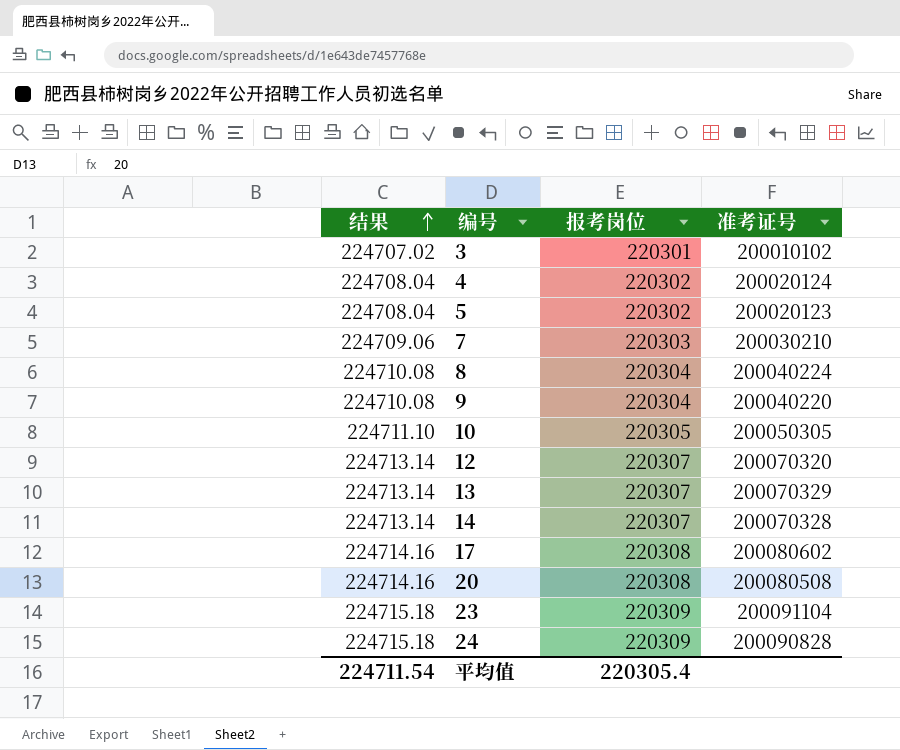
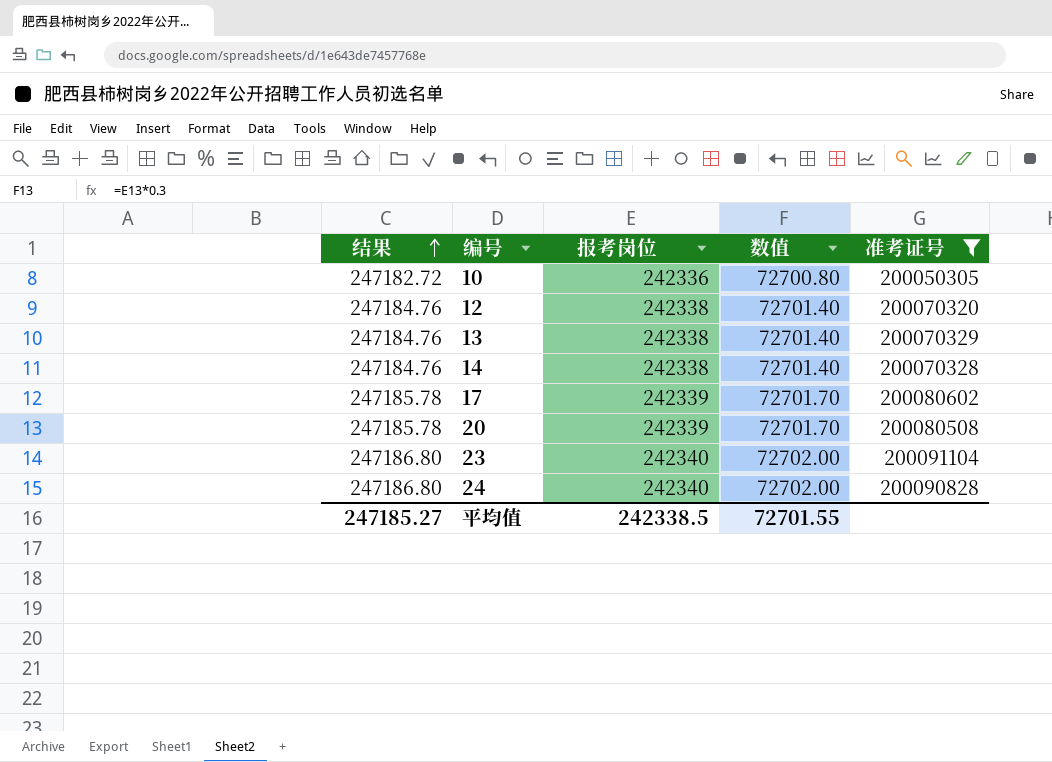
filter: none -> 准考证号 >= 200050305
column 数值 | formula: none -> [报考岗位] * 0.3
10 | 结果: 224711.10 -> 247182.72
10 | 报考岗位: 220305 -> 242336
12 | 结果: 224713.14 -> 247184.76
12 | 报考岗位: 220307 -> 242338
13 | 结果: 224713.14 -> 247184.76
13 | 报考岗位: 220307 -> 242338
14 | 结果: 224713.14 -> 247184.76
14 | 报考岗位: 220307 -> 242338
17 | 结果: 224714.16 -> 247185.78
17 | 报考岗位: 220308 -> 242339
20 | 结果: 224714.16 -> 247185.78
20 | 报考岗位: 220308 -> 242339
23 | 结果: 224715.18 -> 247186.80
23 | 报考岗位: 220309 -> 242340
24 | 结果: 224715.18 -> 247186.80
24 | 报考岗位: 220309 -> 242340
平均值 | 结果: 224711.54 -> 247185.27
平均值 | 报考岗位: 220305.4 -> 242338.5

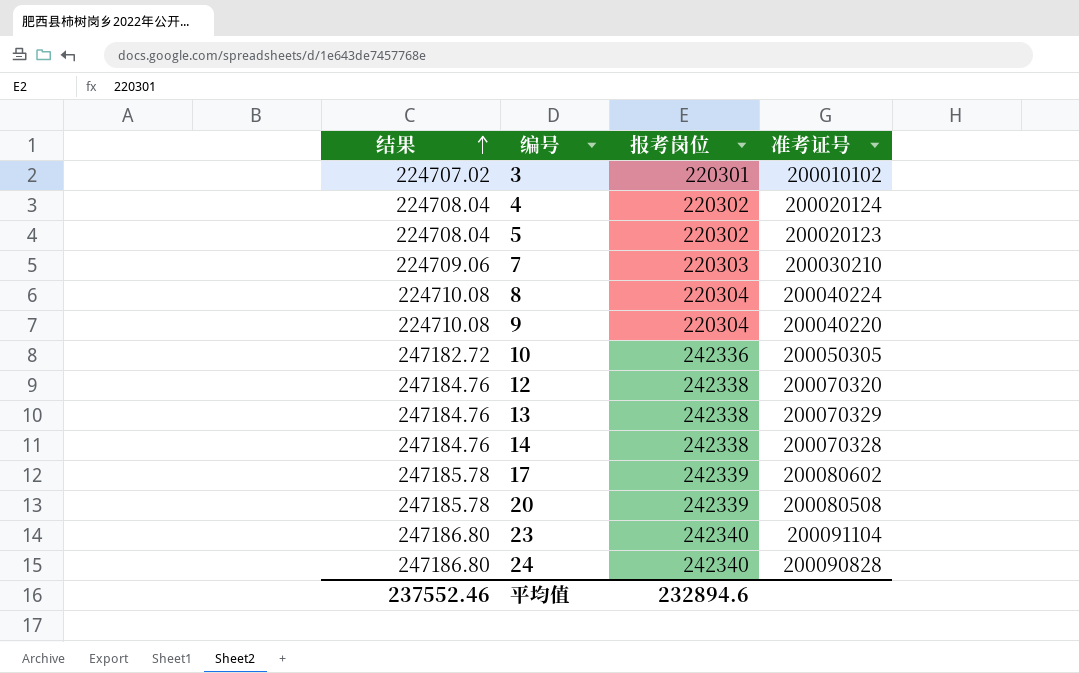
filter: 准考证号 >= 200050305 -> none
column 数值 | formula: [报考岗位] * 0.3 -> none
平均值 | 结果: 247185.27 -> 237552.46
平均值 | 报考岗位: 242338.5 -> 232894.6

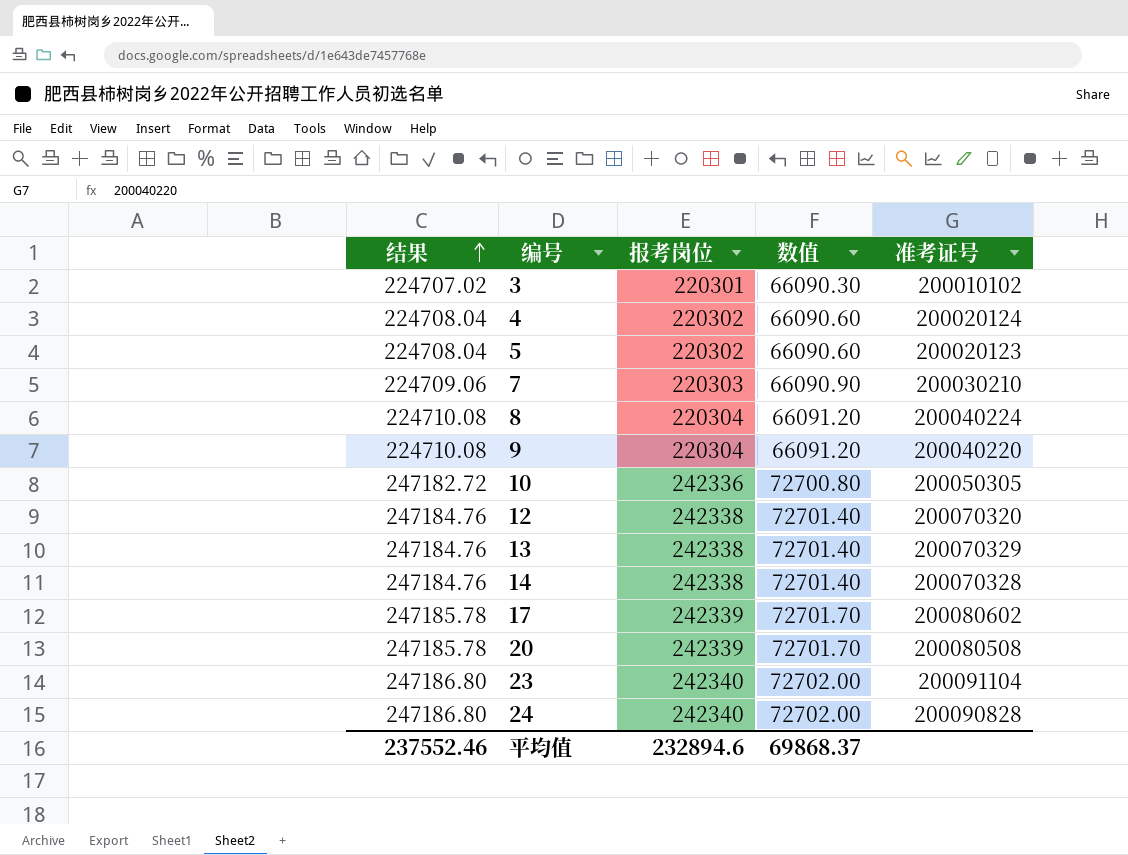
column 数值 | formula: none -> [报考岗位] * 0.3

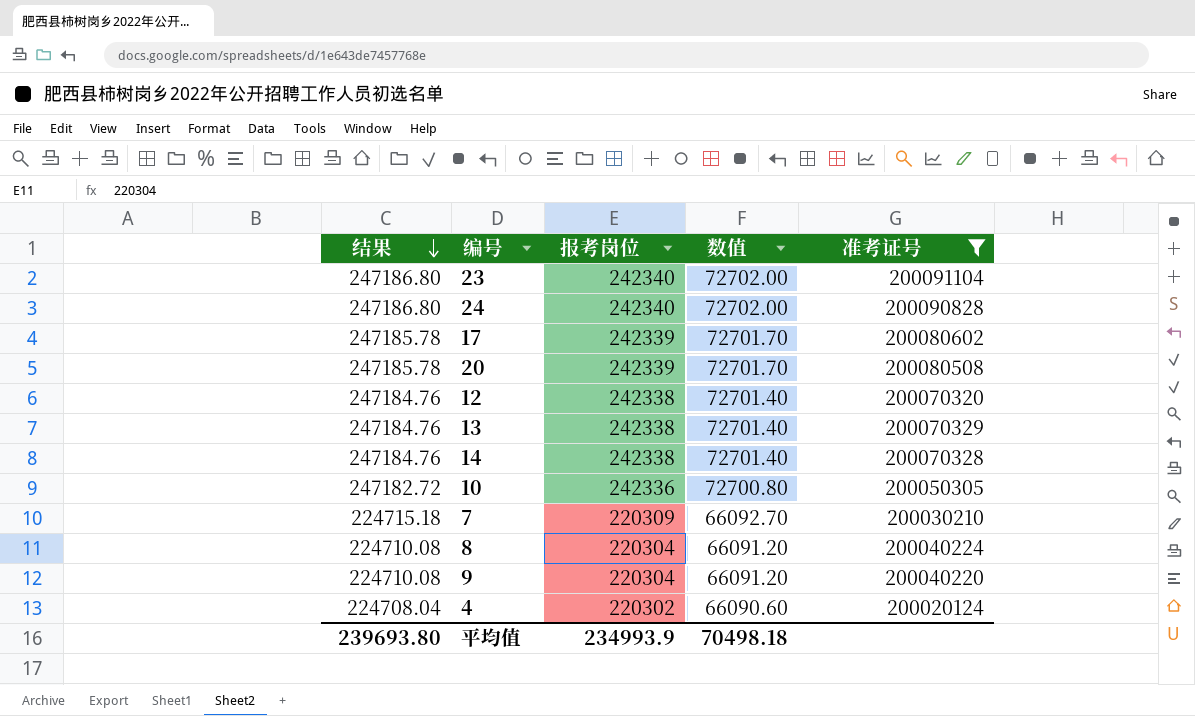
filter: none -> 准考证号 >= 200020124
row order: 结果 ascending -> 结果 descending
7 | 结果: 224709.06 -> 224715.18
7 | 报考岗位: 220303 -> 220309
7 | 数值: 66090.90 -> 66092.70
平均值 | 结果: 237552.46 -> 239693.80
平均值 | 报考岗位: 232894.6 -> 234993.9
平均值 | 数值: 69868.37 -> 70498.18

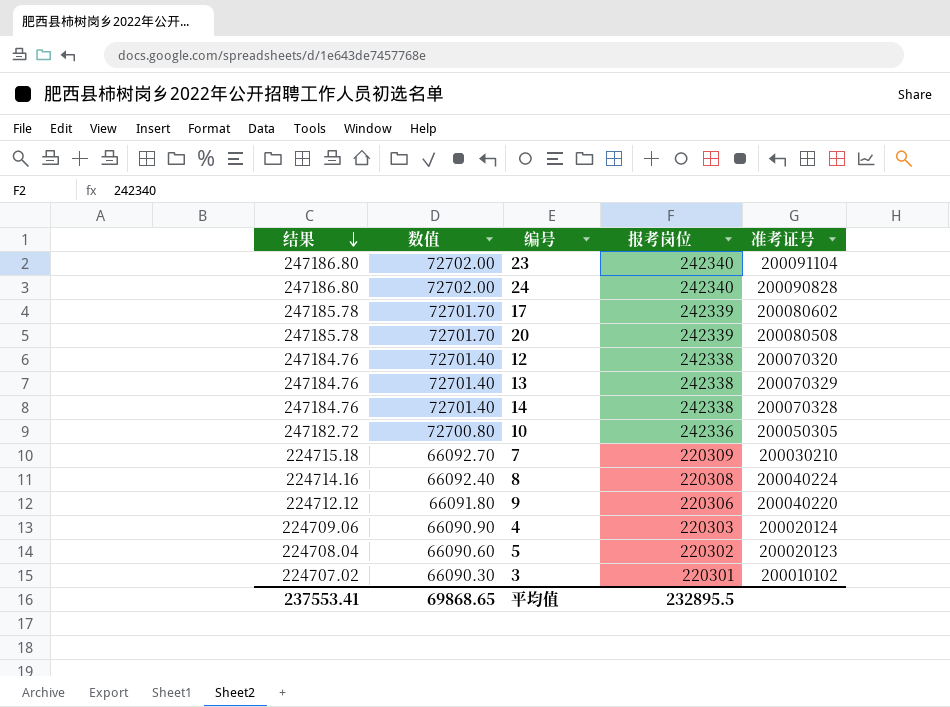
filter: 准考证号 >= 200020124 -> none
column 数值 | position: 4 -> 2
8 | 结果: 224710.08 -> 224714.16
8 | 数值: 66091.20 -> 66092.40
8 | 报考岗位: 220304 -> 220308
9 | 结果: 224710.08 -> 224712.12
9 | 数值: 66091.20 -> 66091.80
9 | 报考岗位: 220304 -> 220306
4 | 结果: 224708.04 -> 224709.06
4 | 数值: 66090.60 -> 66090.90
4 | 报考岗位: 220302 -> 220303
平均值 | 结果: 239693.80 -> 237553.41
平均值 | 数值: 70498.18 -> 69868.65
平均值 | 报考岗位: 234993.9 -> 232895.5

